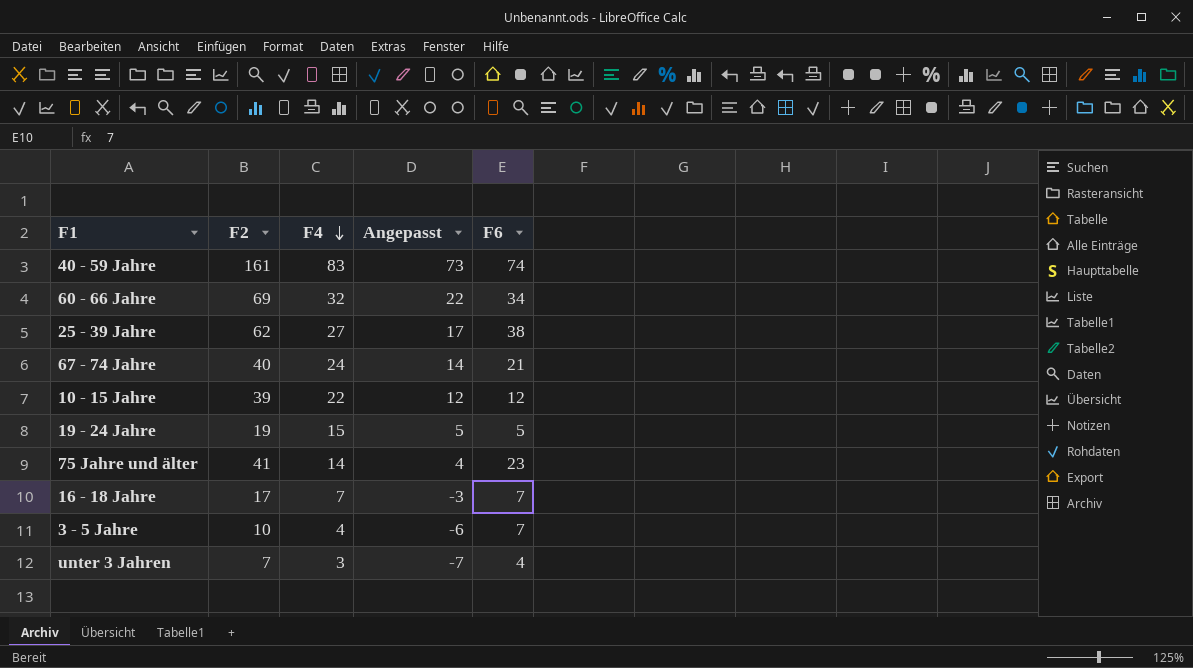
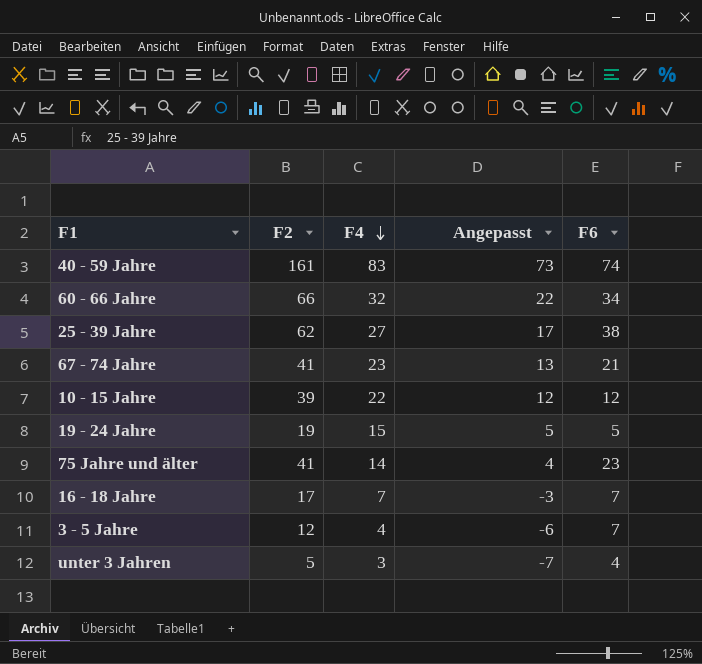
60 - 66 Jahre | F2: 69 -> 66
67 - 74 Jahre | F2: 40 -> 41
67 - 74 Jahre | F4: 24 -> 23
67 - 74 Jahre | Angepasst: 14 -> 13
3 - 5 Jahre | F2: 10 -> 12
unter 3 Jahren | F2: 7 -> 5

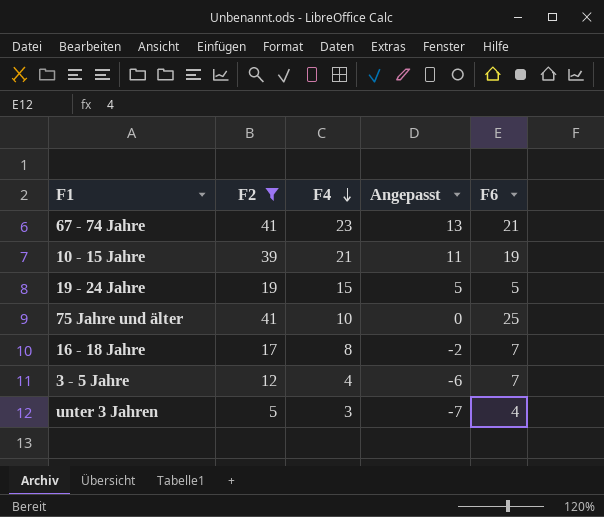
filter: none -> F2 <= 41
10 - 15 Jahre | F4: 22 -> 21
10 - 15 Jahre | Angepasst: 12 -> 11
10 - 15 Jahre | F6: 12 -> 19
75 Jahre und älter | F4: 14 -> 10
75 Jahre und älter | Angepasst: 4 -> 0
75 Jahre und älter | F6: 23 -> 25
16 - 18 Jahre | F4: 7 -> 8
16 - 18 Jahre | Angepasst: -3 -> -2

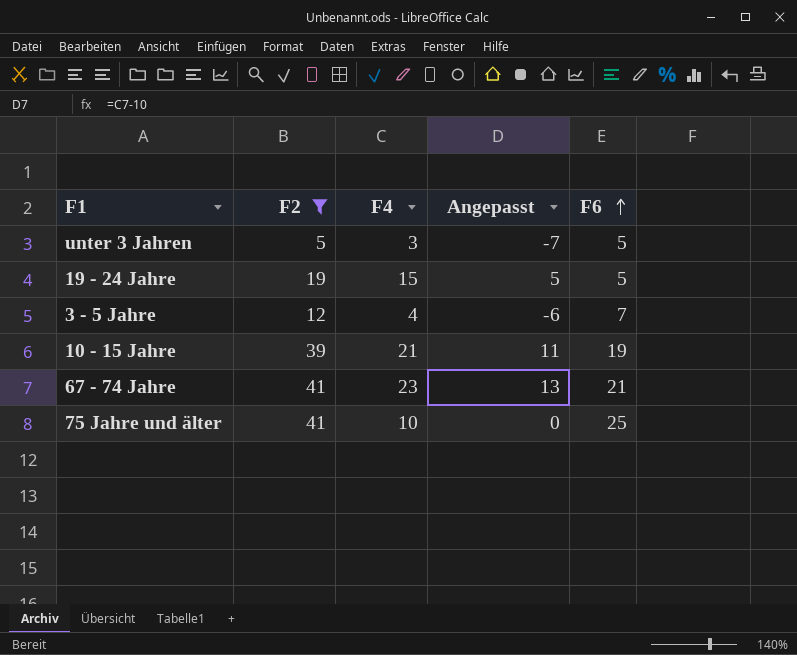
row order: F4 descending -> F6 ascending
row 16 - 18 Jahre: 17 | 8 | -2 | 7 -> none
unter 3 Jahren | F6: 4 -> 5

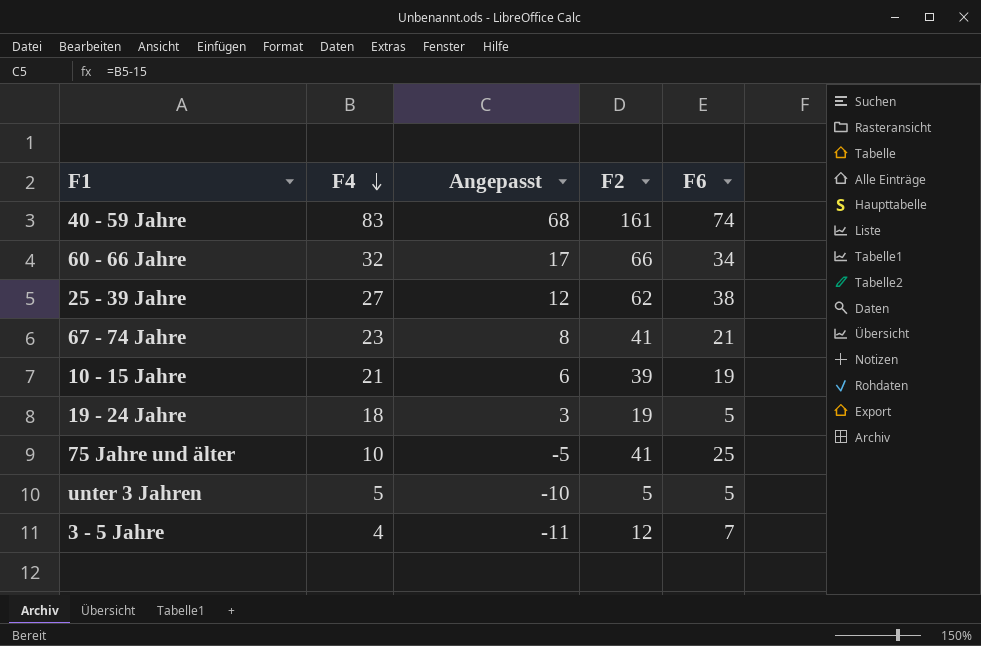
filter: F2 <= 41 -> none
row order: F6 ascending -> F4 descending
column Angepasst | formula: [F4] - 10 -> [F4] - 15
column F2 | position: 2 -> 4
19 - 24 Jahre | F4: 15 -> 18
unter 3 Jahren | F4: 3 -> 5

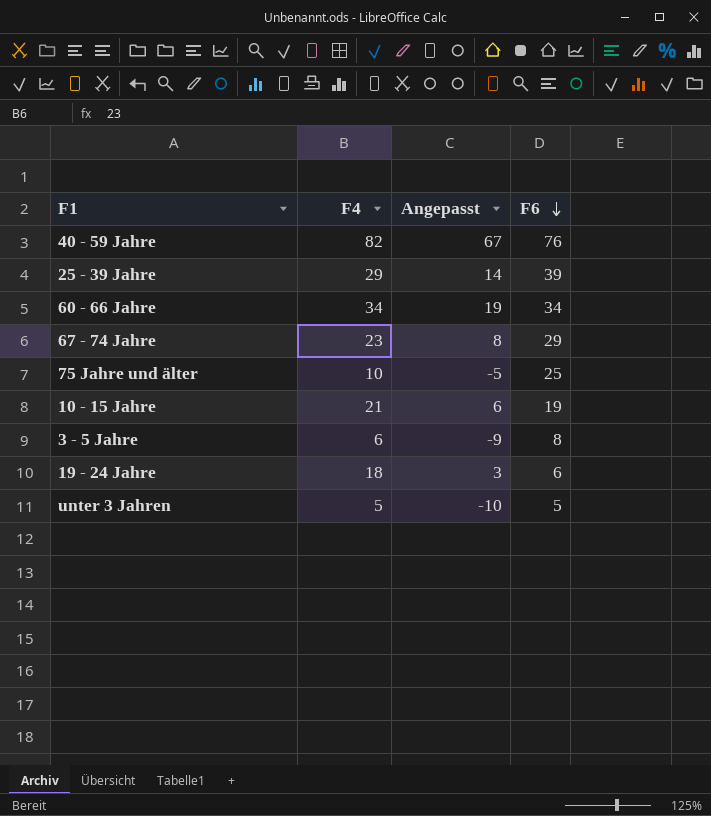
row order: F4 descending -> F6 descending
column F2 | position: 4 -> none
40 - 59 Jahre | F4: 83 -> 82
40 - 59 Jahre | Angepasst: 68 -> 67
40 - 59 Jahre | F6: 74 -> 76
25 - 39 Jahre | F4: 27 -> 29
25 - 39 Jahre | Angepasst: 12 -> 14
25 - 39 Jahre | F6: 38 -> 39
60 - 66 Jahre | F4: 32 -> 34
60 - 66 Jahre | Angepasst: 17 -> 19
67 - 74 Jahre | F6: 21 -> 29
3 - 5 Jahre | F4: 4 -> 6
3 - 5 Jahre | Angepasst: -11 -> -9
3 - 5 Jahre | F6: 7 -> 8
19 - 24 Jahre | F6: 5 -> 6

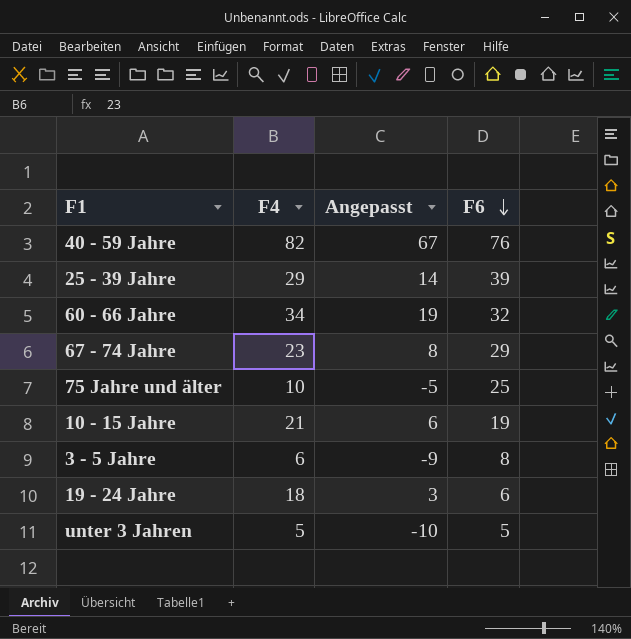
60 - 66 Jahre | F6: 34 -> 32

